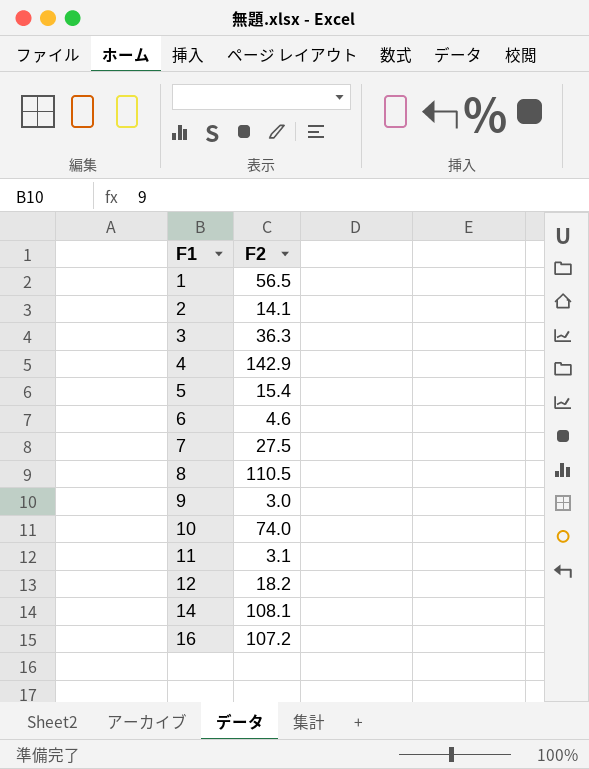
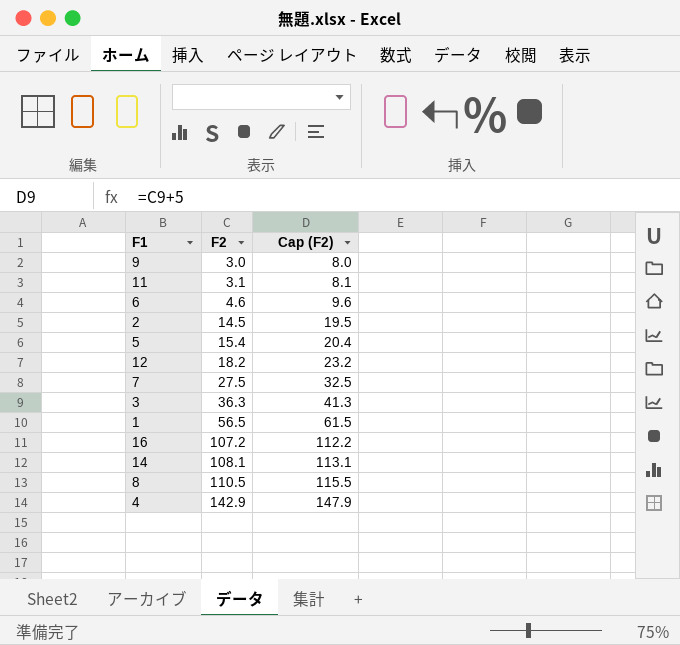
row order: F1 ascending -> F2 ascending
column Cap (F2) | formula: none -> [F2] + 5
row 10: 74.0 -> none
2 | F2: 14.1 -> 14.5

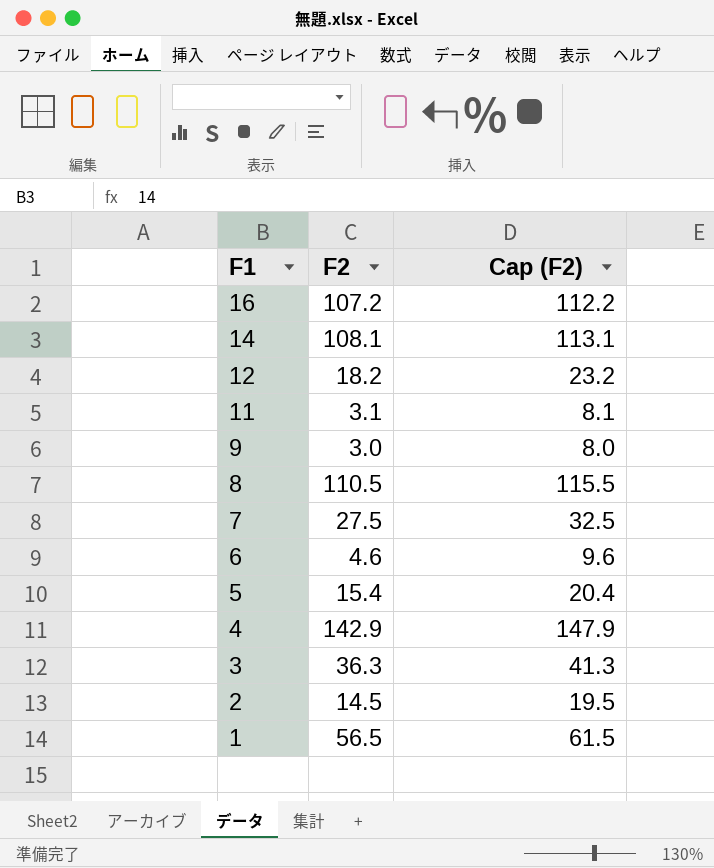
row order: F2 ascending -> F1 descending

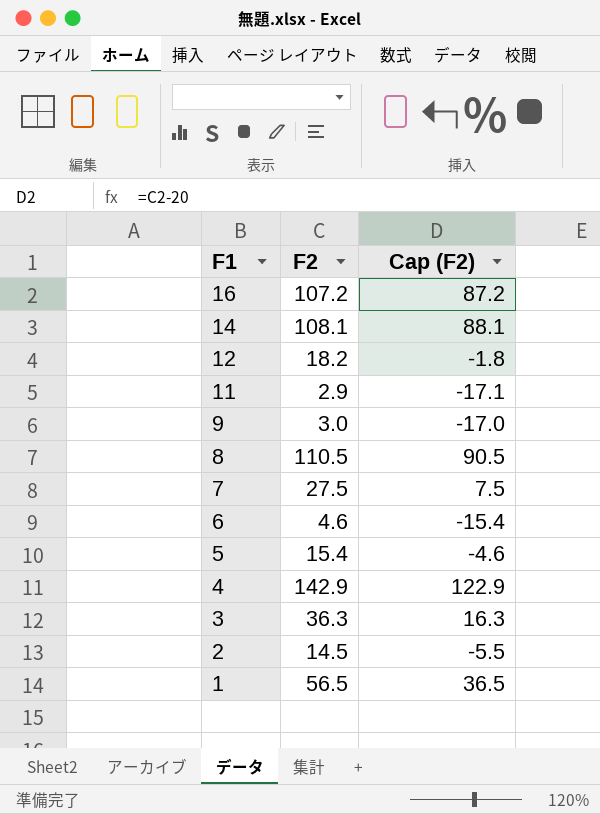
column Cap (F2) | formula: [F2] + 5 -> [F2] - 20
11 | F2: 3.1 -> 2.9

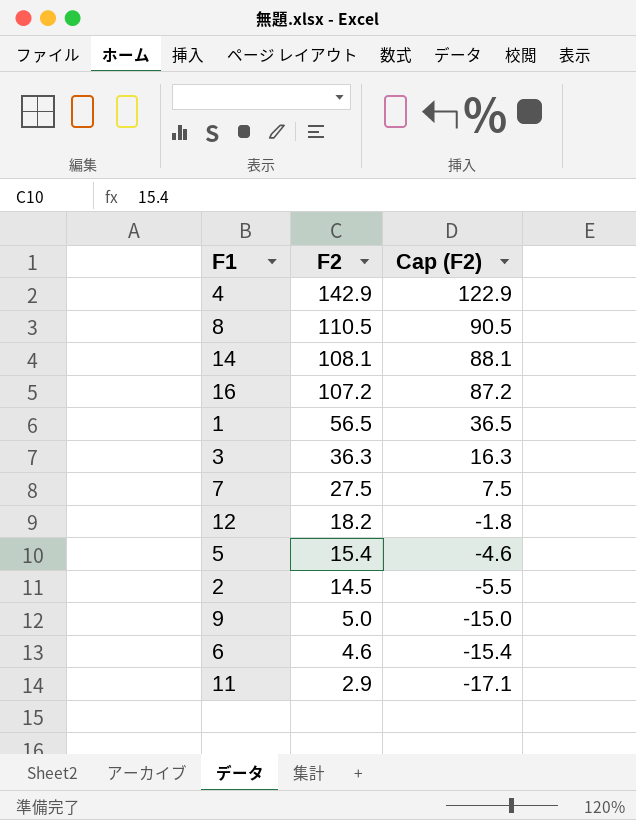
row order: F1 descending -> F2 descending
9 | F2: 3.0 -> 5.0
9 | Cap (F2): -17.0 -> -15.0

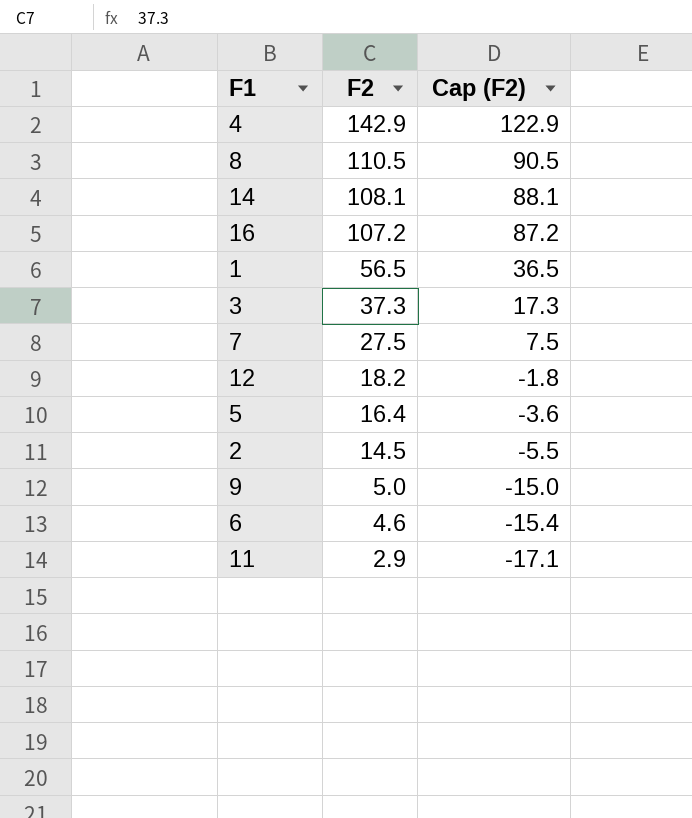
3 | F2: 36.3 -> 37.3
3 | Cap (F2): 16.3 -> 17.3
5 | F2: 15.4 -> 16.4
5 | Cap (F2): -4.6 -> -3.6

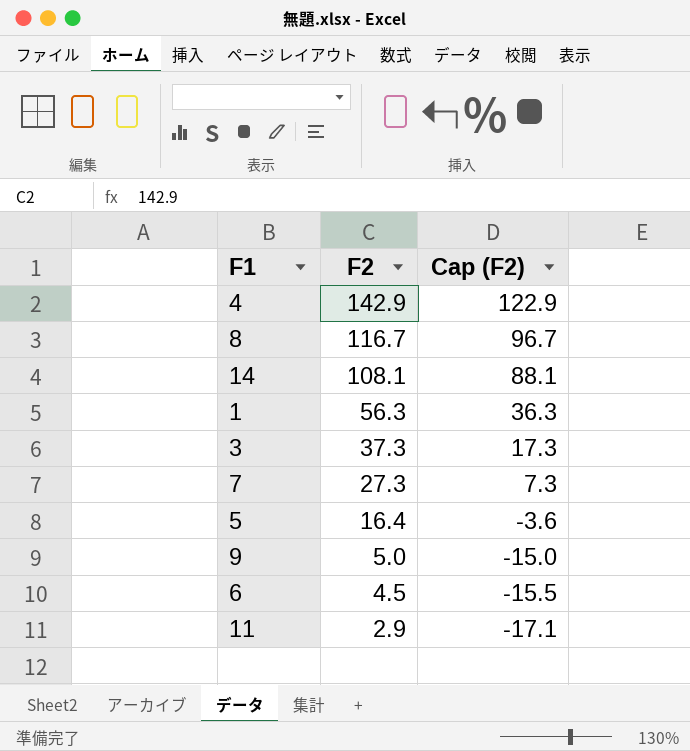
row 16: 107.2 | 87.2 -> none
row 12: 18.2 | -1.8 -> none
row 2: 14.5 | -5.5 -> none
8 | F2: 110.5 -> 116.7
8 | Cap (F2): 90.5 -> 96.7
1 | F2: 56.5 -> 56.3
1 | Cap (F2): 36.5 -> 36.3
7 | F2: 27.5 -> 27.3
7 | Cap (F2): 7.5 -> 7.3
6 | F2: 4.6 -> 4.5
6 | Cap (F2): -15.4 -> -15.5

